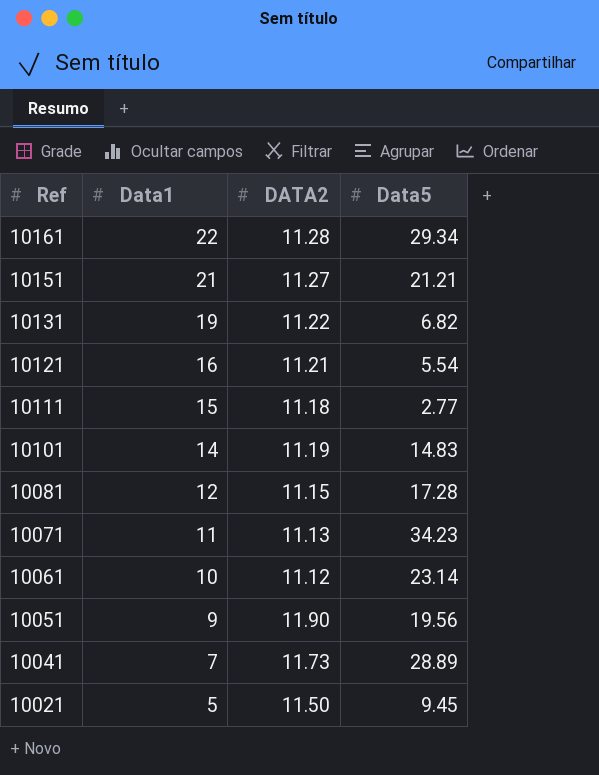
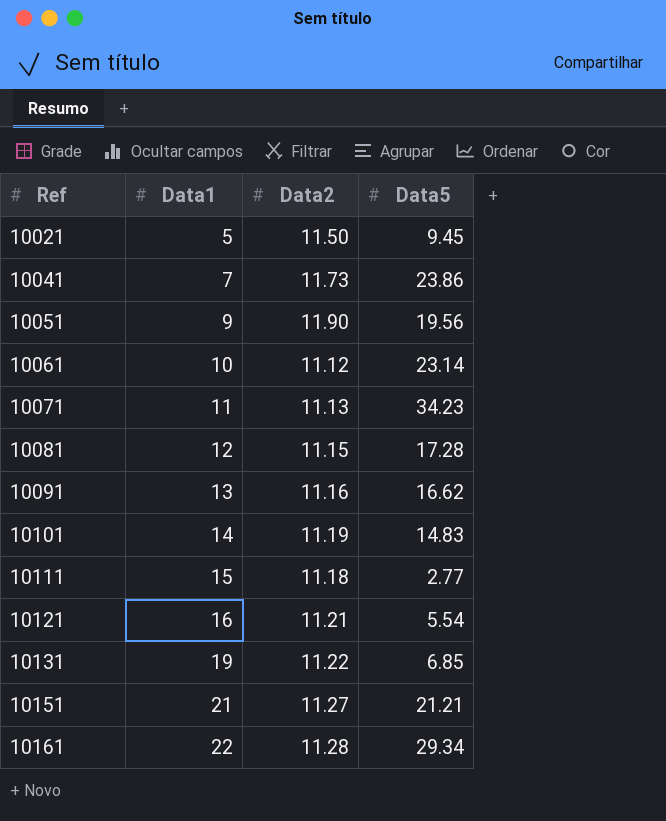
row order: Ref descending -> Ref ascending
column name: DATA2 -> Data2
10041 | Data5: 28.89 -> 23.86
row 10091: none -> 13 | 11.16 | 16.62
10131 | Data5: 6.82 -> 6.85

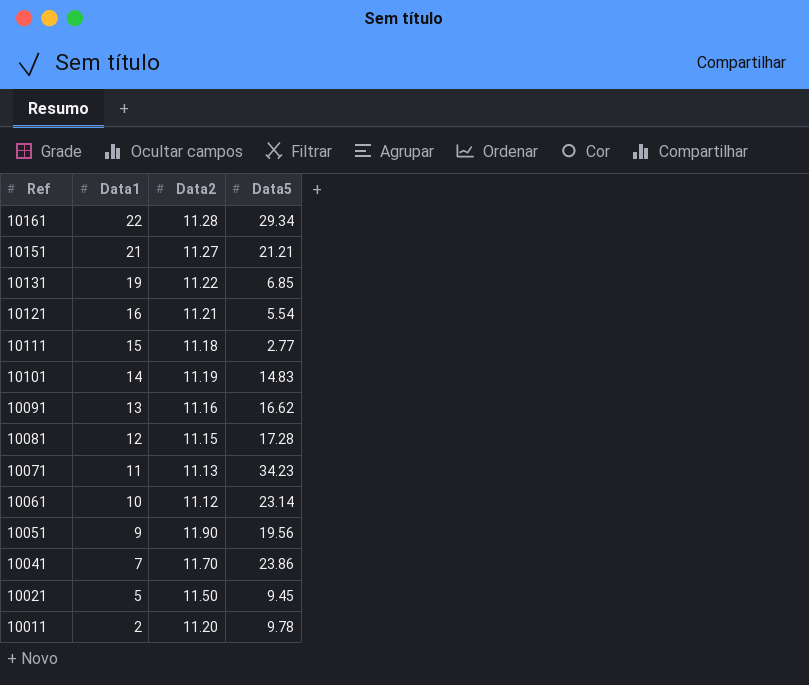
row order: Ref ascending -> Ref descending
10041 | Data2: 11.73 -> 11.70
row 10011: none -> 2 | 11.20 | 9.78

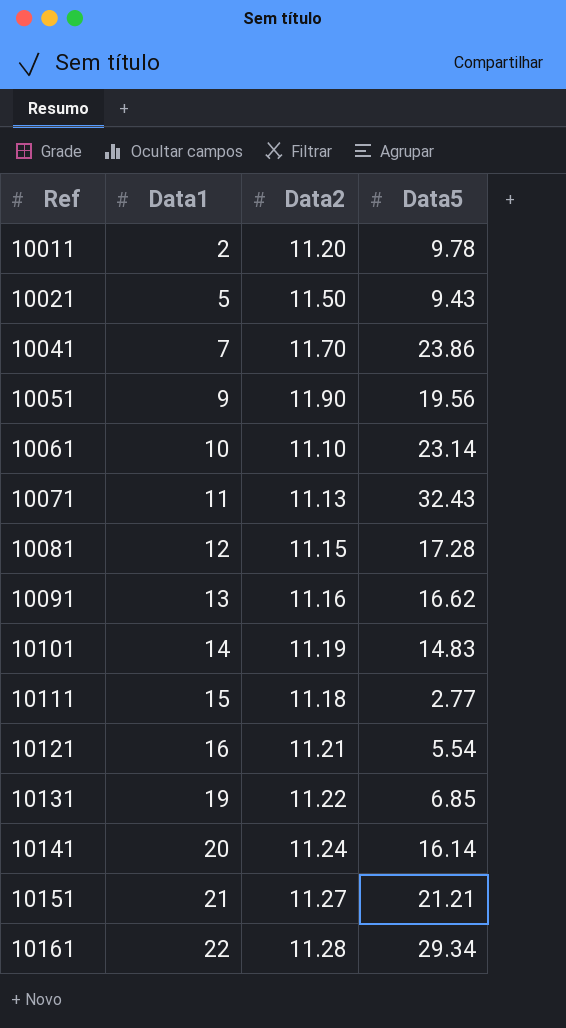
row order: Ref descending -> Ref ascending
10021 | Data5: 9.45 -> 9.43
10061 | Data2: 11.12 -> 11.10
10071 | Data5: 34.23 -> 32.43
row 10141: none -> 20 | 11.24 | 16.14

